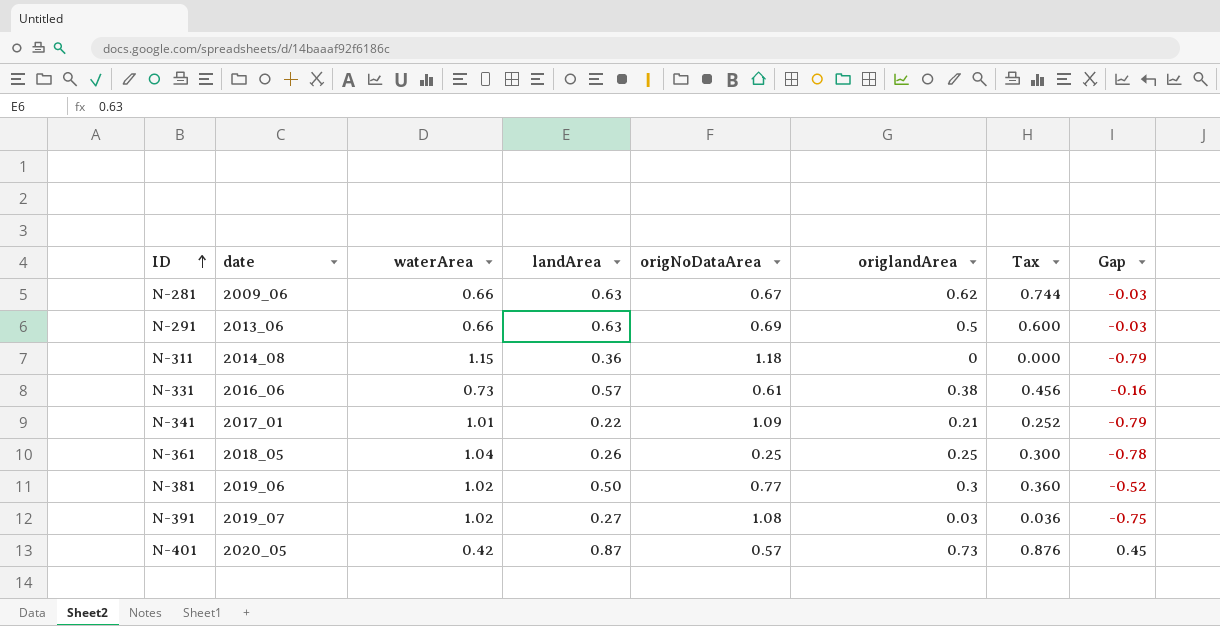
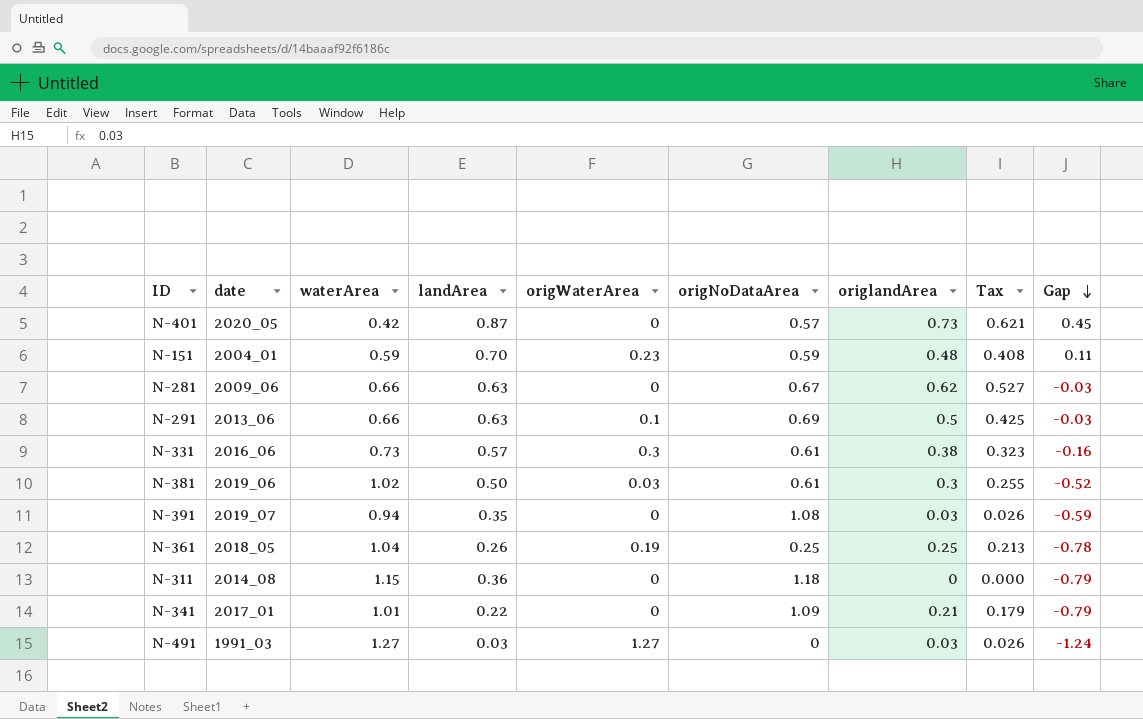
row order: ID ascending -> Gap descending
column origWaterArea | position: none -> 5
column Tax | formula: [origlandArea] * 1.2 -> [origlandArea] * 0.85
row N-151: none -> 2004_01 | 0.59 | 0.70 | 0.23 | 0.59 | 0.48 | 0.408 | 0.11
N-381 | origNoDataArea: 0.77 -> 0.61
N-391 | waterArea: 1.02 -> 0.94
N-391 | landArea: 0.27 -> 0.35
N-391 | Gap: -0.75 -> -0.59
row N-491: none -> 1991_03 | 1.27 | 0.03 | 1.27 | 0 | 0.03 | 0.026 | -1.24

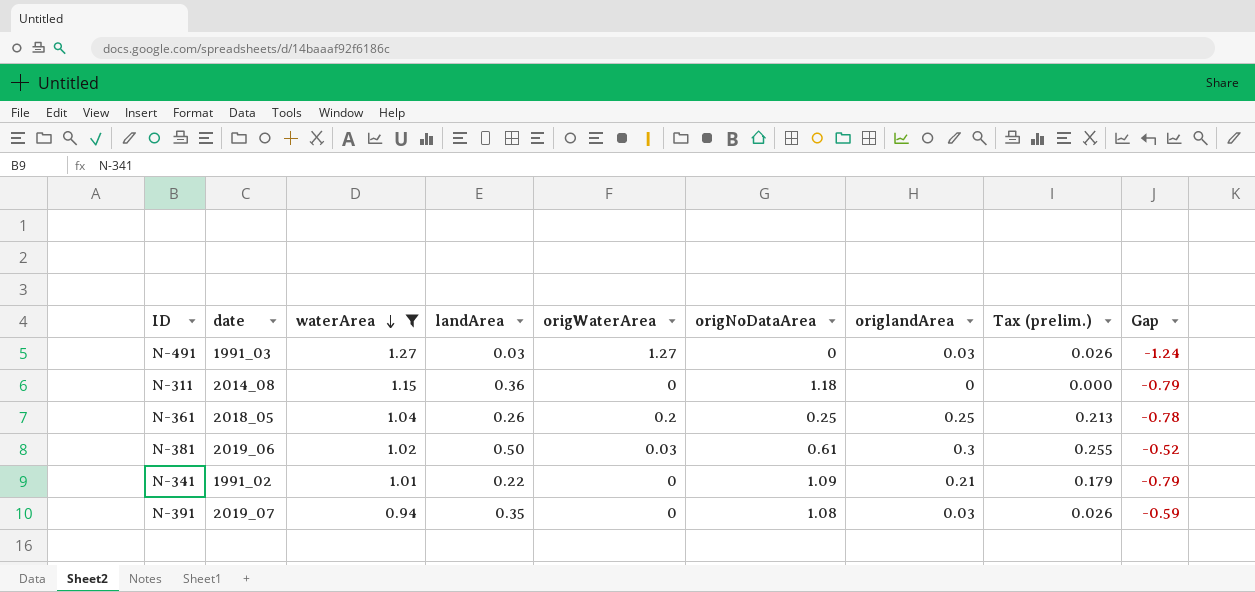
filter: none -> waterArea >= 0.94
row order: Gap descending -> waterArea descending
column name: Tax -> Tax (prelim.)
N-361 | origWaterArea: 0.19 -> 0.2
N-341 | date: 2017_01 -> 1991_02

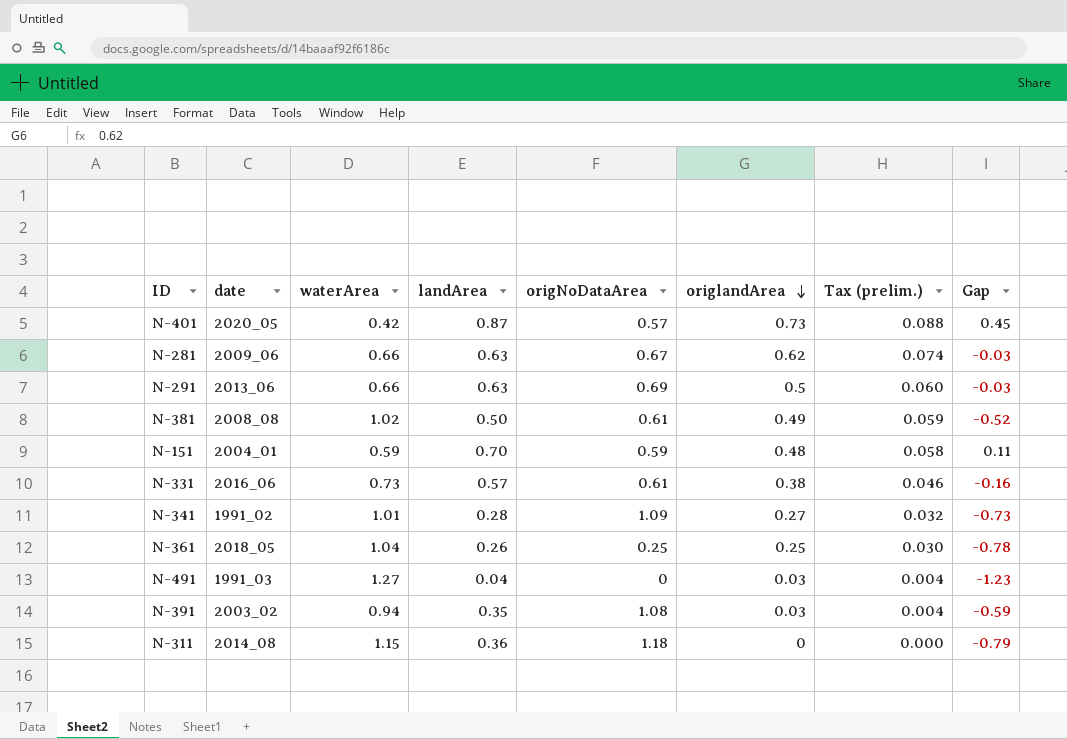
filter: waterArea >= 0.94 -> none
row order: waterArea descending -> origlandArea descending
column origWaterArea | position: 5 -> none
column Tax (prelim.) | formula: [origlandArea] * 0.85 -> [origlandArea] * 0.12
N-381 | date: 2019_06 -> 2008_08
N-381 | origlandArea: 0.3 -> 0.49
N-341 | landArea: 0.22 -> 0.28
N-341 | origlandArea: 0.21 -> 0.27
N-341 | Gap: -0.79 -> -0.73
N-491 | landArea: 0.03 -> 0.04
N-491 | Gap: -1.24 -> -1.23
N-391 | date: 2019_07 -> 2003_02

